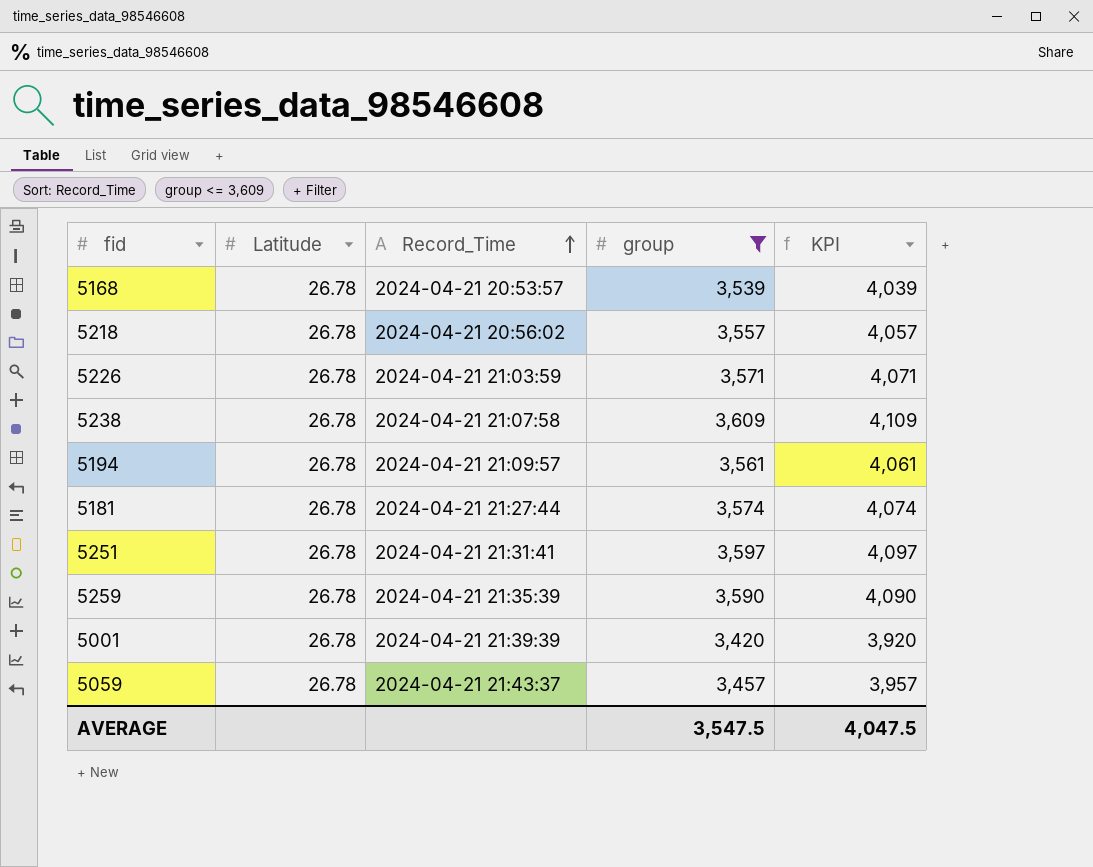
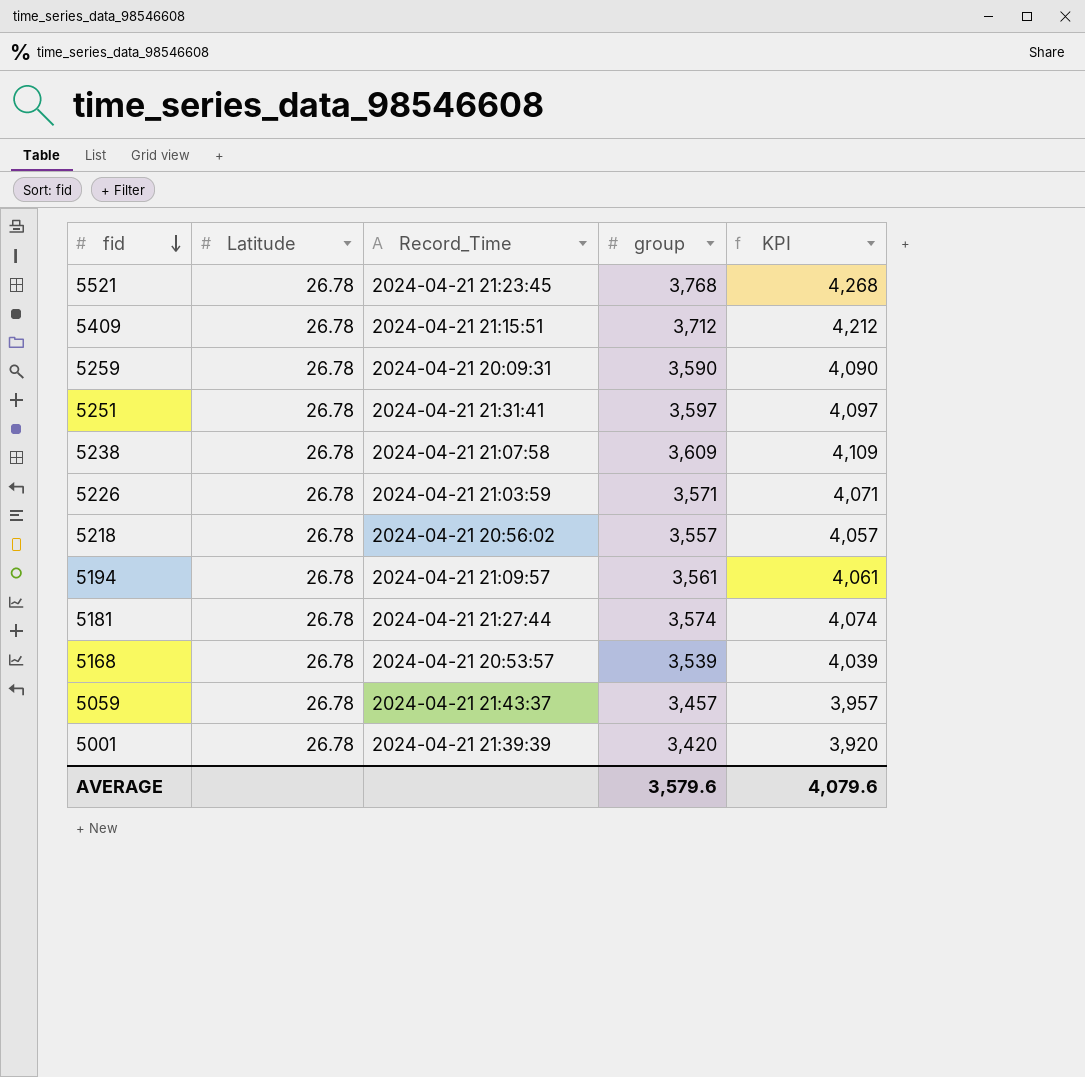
filter: group <= 3,609 -> none
row order: Record_Time ascending -> fid descending
5259 | Record_Time: 2024-04-21 21:35:39 -> 2024-04-21 20:09:31
AVERAGE | group: 3,547.5 -> 3,579.6
AVERAGE | KPI: 4,047.5 -> 4,079.6

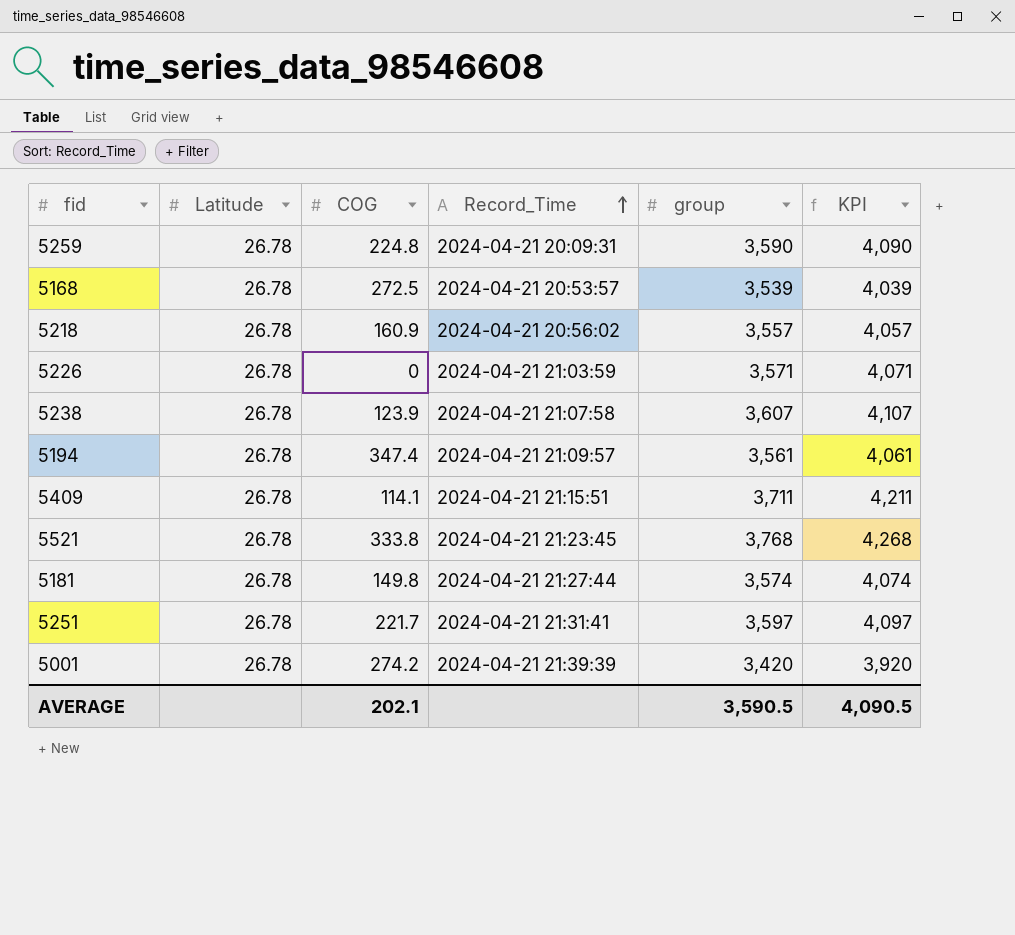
row order: fid descending -> Record_Time ascending
column COG | position: none -> 3
row 5059: 26.78 | 2024-04-21 21:43:37 | 3,457 | 3,957 -> none
5238 | group: 3,609 -> 3,607
5238 | KPI: 4,109 -> 4,107
5409 | group: 3,712 -> 3,711
5409 | KPI: 4,212 -> 4,211
AVERAGE | group: 3,579.6 -> 3,590.5
AVERAGE | KPI: 4,079.6 -> 4,090.5

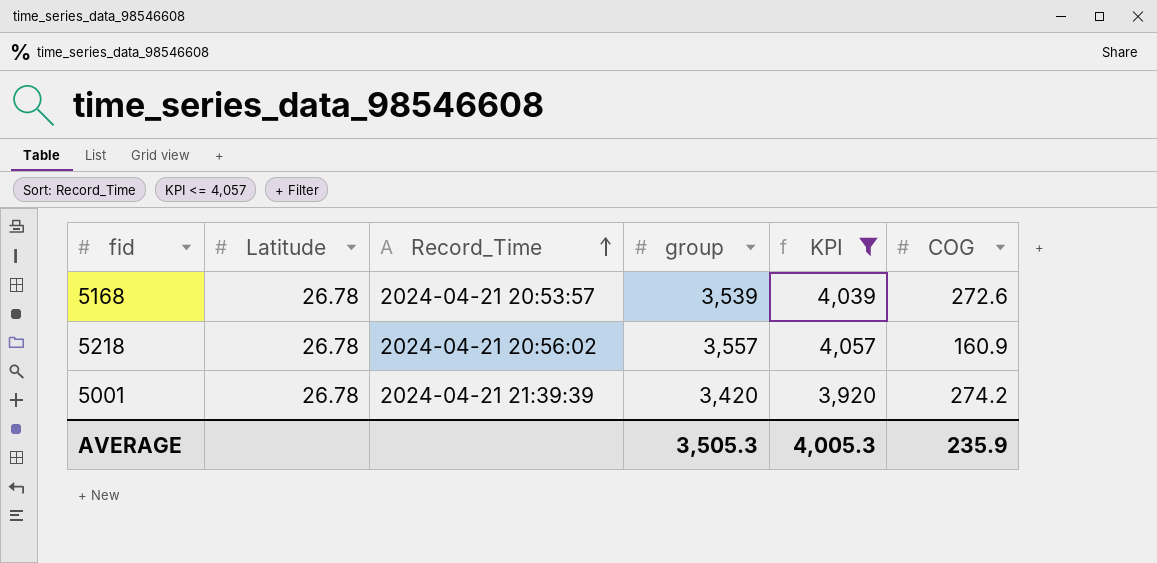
filter: none -> KPI <= 4,057
column COG | position: 3 -> 6
5168 | COG: 272.5 -> 272.6
AVERAGE | group: 3,590.5 -> 3,505.3
AVERAGE | KPI: 4,090.5 -> 4,005.3
AVERAGE | COG: 202.1 -> 235.9

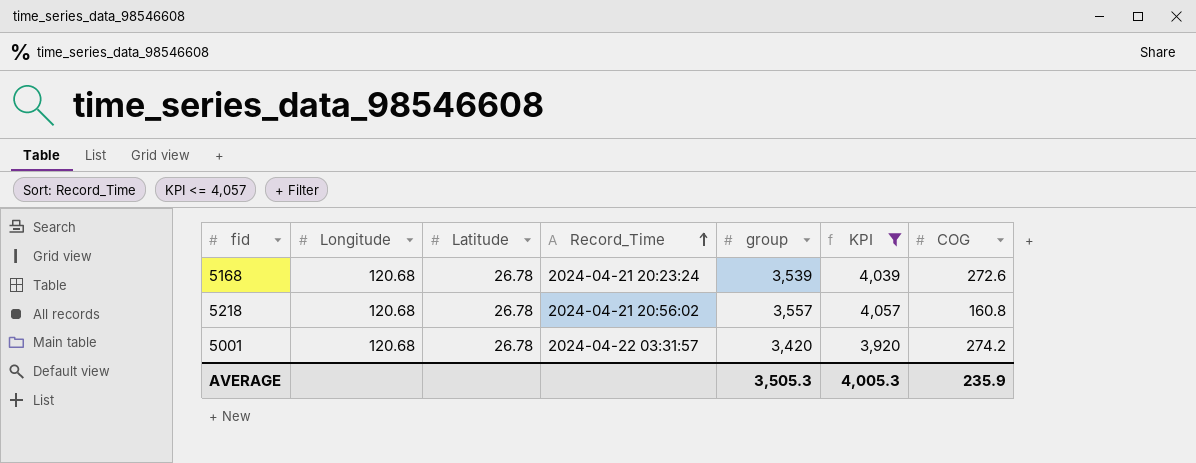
column Longitude | position: none -> 2
5168 | Record_Time: 2024-04-21 20:53:57 -> 2024-04-21 20:23:24
5218 | COG: 160.9 -> 160.8
5001 | Record_Time: 2024-04-21 21:39:39 -> 2024-04-22 03:31:57

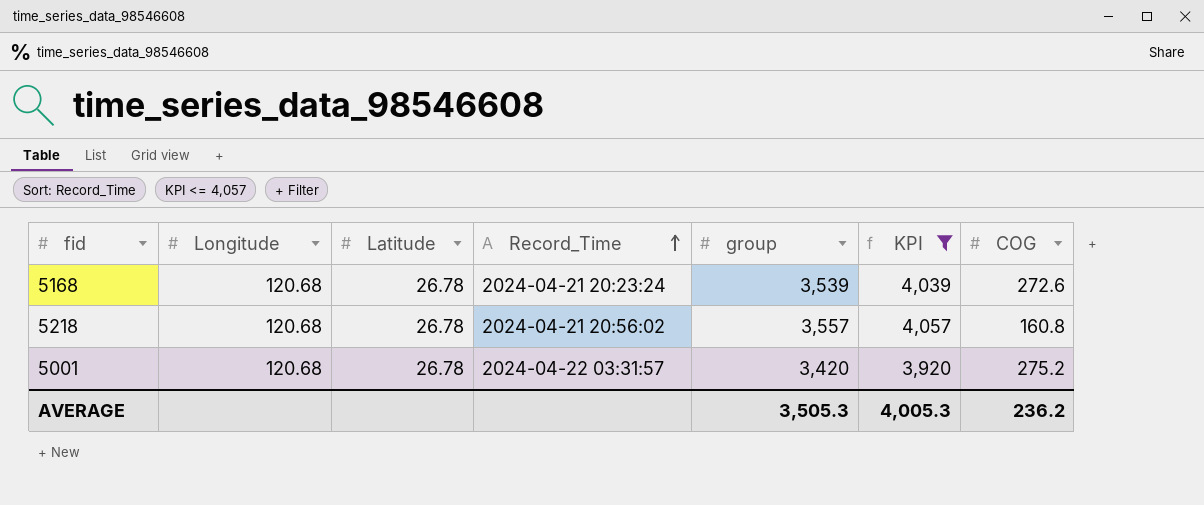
5001 | COG: 274.2 -> 275.2
AVERAGE | COG: 235.9 -> 236.2

